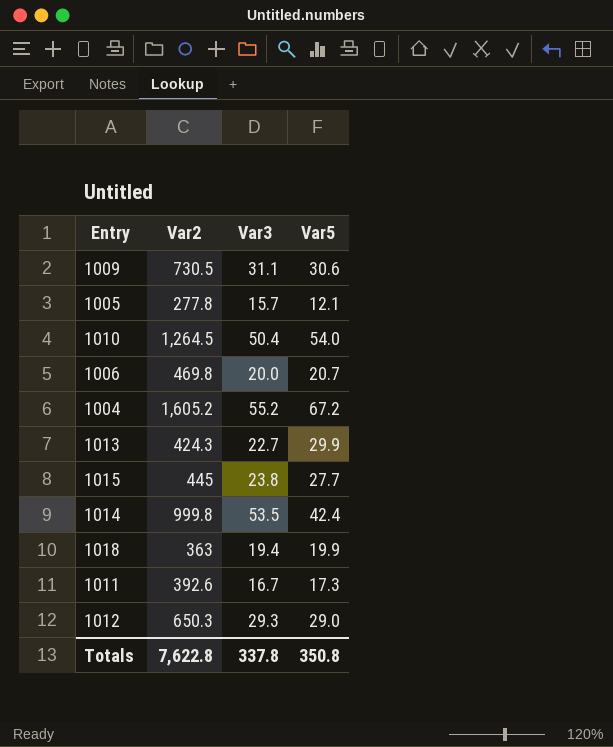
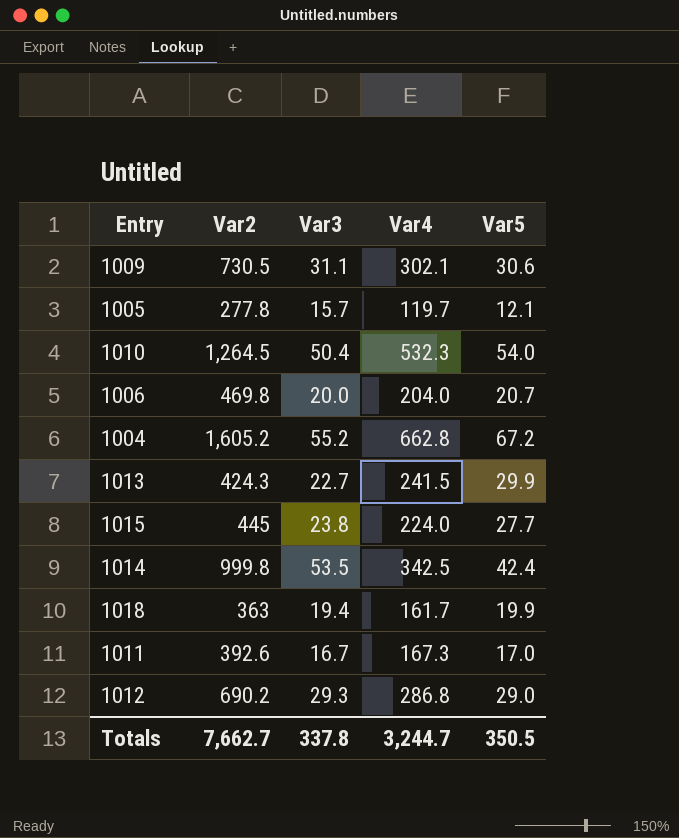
column Var4 | position: none -> 4
1011 | Var5: 17.3 -> 17.0
1012 | Var2: 650.3 -> 690.2
Totals | Var2: 7,622.8 -> 7,662.7
Totals | Var5: 350.8 -> 350.5

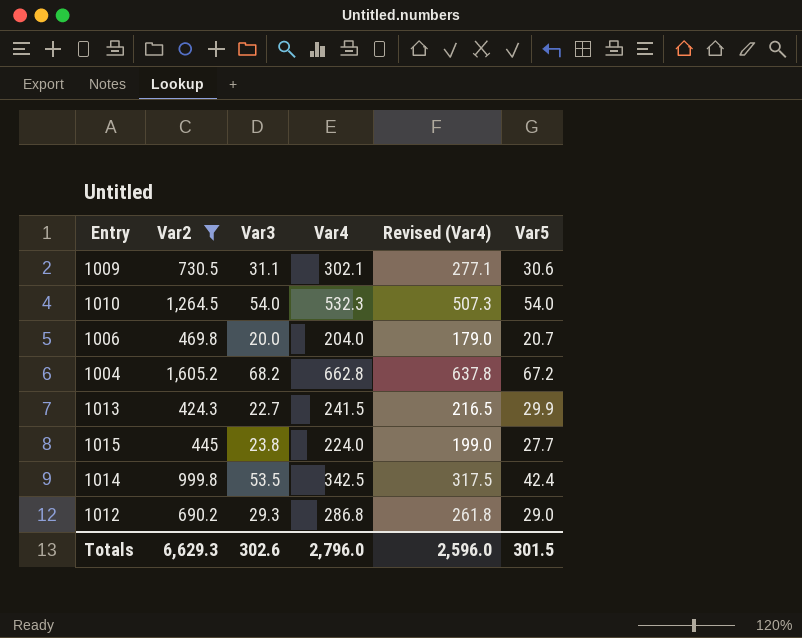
filter: none -> Var2 >= 424.3
column Revised (Var4) | formula: none -> [Var4] - 25
1010 | Var3: 50.4 -> 54.0
1004 | Var3: 55.2 -> 68.2
Totals | Var2: 7,662.7 -> 6,629.3
Totals | Var3: 337.8 -> 302.6
Totals | Var4: 3,244.7 -> 2,796.0
Totals | Var5: 350.5 -> 301.5

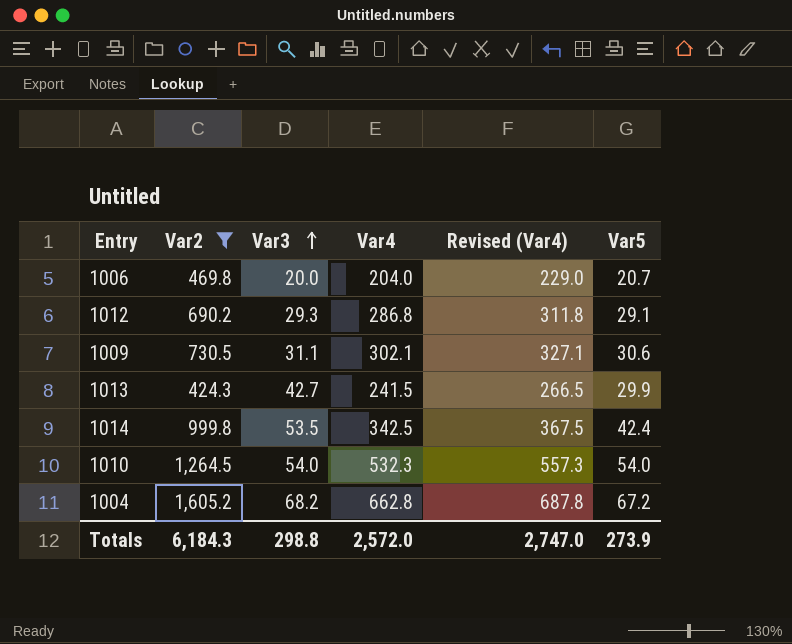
row order: none -> Var3 ascending
column Revised (Var4) | formula: [Var4] - 25 -> [Var4] + 25
row 1015: 445 | 23.8 | 224.0 | 199.0 | 27.7 -> none
1012 | Var5: 29.0 -> 29.1
1013 | Var3: 22.7 -> 42.7
Totals | Var2: 6,629.3 -> 6,184.3
Totals | Var3: 302.6 -> 298.8
Totals | Var4: 2,796.0 -> 2,572.0
Totals | Revised (Var4): 2,596.0 -> 2,747.0
Totals | Var5: 301.5 -> 273.9

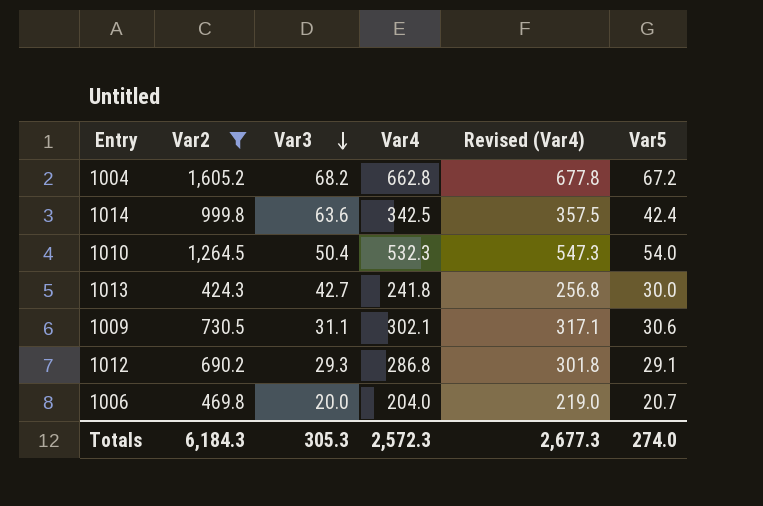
row order: Var3 ascending -> Var3 descending
column Revised (Var4) | formula: [Var4] + 25 -> [Var4] + 15
1014 | Var3: 53.5 -> 63.6
1010 | Var3: 54.0 -> 50.4
1013 | Var4: 241.5 -> 241.8
1013 | Var5: 29.9 -> 30.0
Totals | Var3: 298.8 -> 305.3
Totals | Var4: 2,572.0 -> 2,572.3
Totals | Revised (Var4): 2,747.0 -> 2,677.3
Totals | Var5: 273.9 -> 274.0

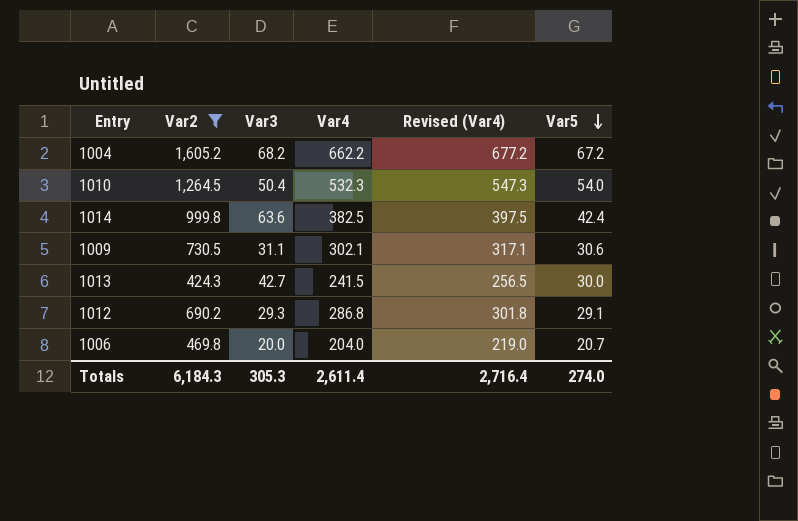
row order: Var3 descending -> Var5 descending
1004 | Var4: 662.8 -> 662.2
1004 | Revised (Var4): 677.8 -> 677.2
1014 | Var4: 342.5 -> 382.5
1014 | Revised (Var4): 357.5 -> 397.5
1013 | Var4: 241.8 -> 241.5
1013 | Revised (Var4): 256.8 -> 256.5
Totals | Var4: 2,572.3 -> 2,611.4
Totals | Revised (Var4): 2,677.3 -> 2,716.4

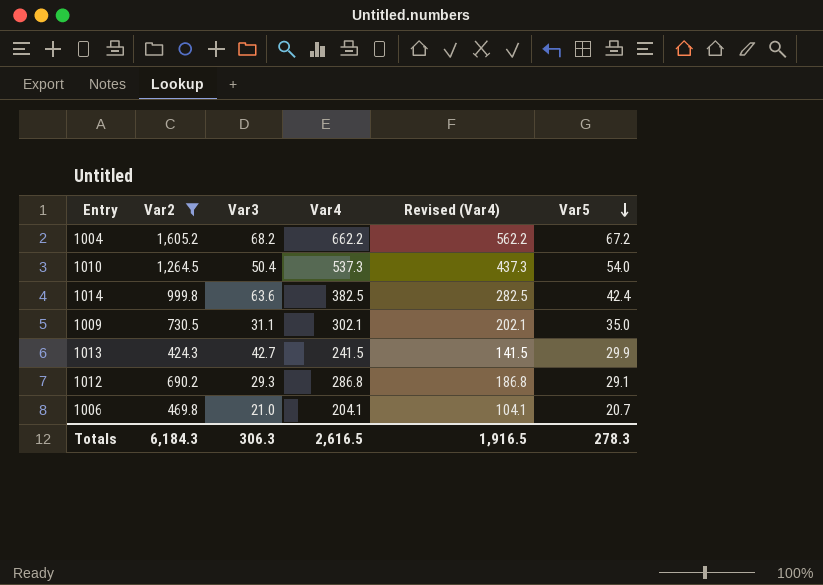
column Revised (Var4) | formula: [Var4] + 15 -> [Var4] - 100
1010 | Var4: 532.3 -> 537.3
1009 | Var5: 30.6 -> 35.0
1013 | Var5: 30.0 -> 29.9
1006 | Var3: 20.0 -> 21.0
1006 | Var4: 204.0 -> 204.1
Totals | Var3: 305.3 -> 306.3
Totals | Var4: 2,611.4 -> 2,616.5
Totals | Revised (Var4): 2,716.4 -> 1,916.5
Totals | Var5: 274.0 -> 278.3

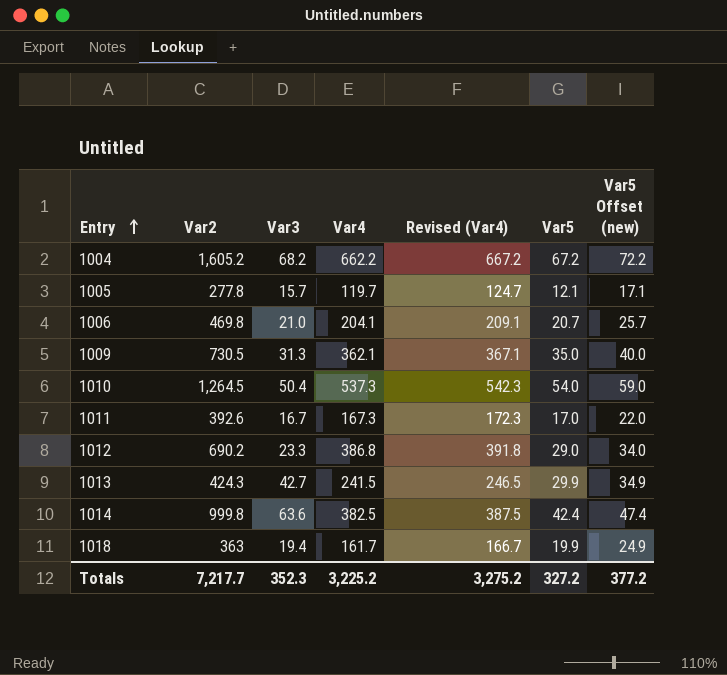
filter: Var2 >= 424.3 -> none
row order: Var5 descending -> Entry ascending
column Revised (Var4) | formula: [Var4] - 100 -> [Var4] + 5
column Var5 Offset (new) | formula: none -> [Var5] + 5
1009 | Var3: 31.1 -> 31.3
1009 | Var4: 302.1 -> 362.1
1012 | Var3: 29.3 -> 23.3
1012 | Var4: 286.8 -> 386.8
1012 | Var5: 29.1 -> 29.0
Totals | Var2: 6,184.3 -> 7,217.7
Totals | Var3: 306.3 -> 352.3
Totals | Var4: 2,616.5 -> 3,225.2
Totals | Revised (Var4): 1,916.5 -> 3,275.2
Totals | Var5: 278.3 -> 327.2

